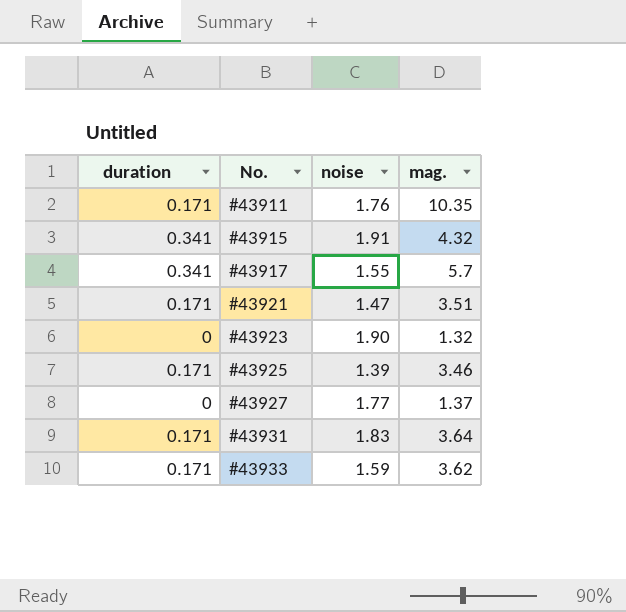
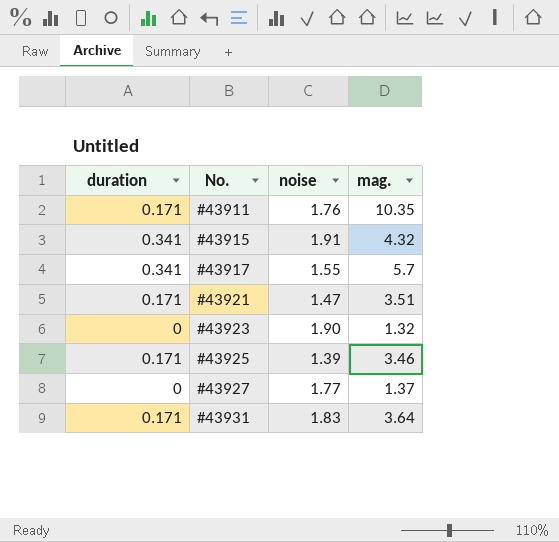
row #43933: 0.171 | 1.59 | 3.62 -> none

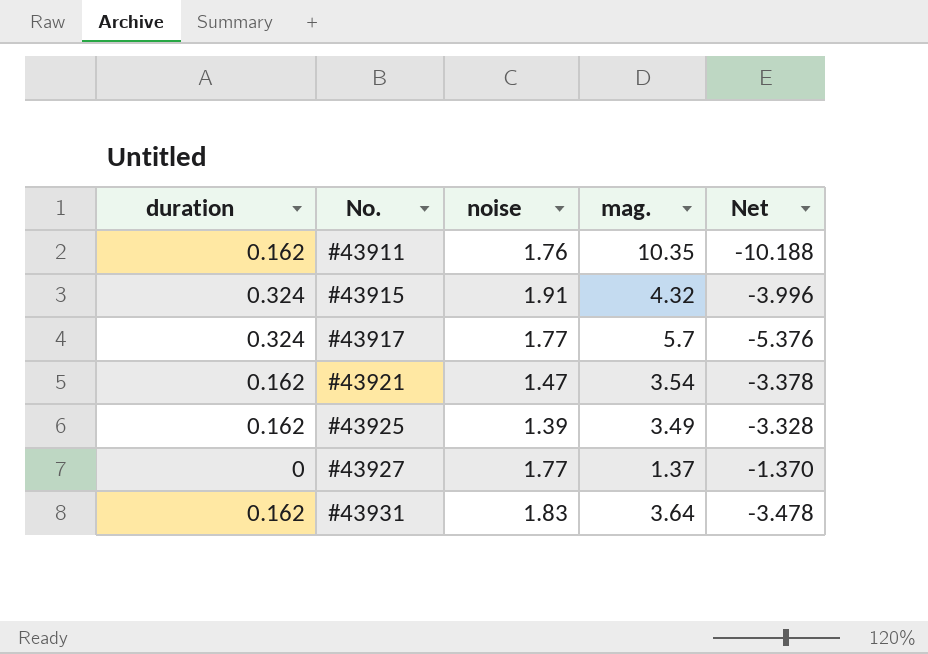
column Net | formula: none -> [duration] - [mag.]
row #43923: 0 | 1.90 | 1.32 -> none
#43911 | duration: 0.171 -> 0.162
#43915 | duration: 0.341 -> 0.324
#43917 | duration: 0.341 -> 0.324
#43917 | noise: 1.55 -> 1.77
#43921 | duration: 0.171 -> 0.162
#43921 | mag.: 3.51 -> 3.54
#43925 | duration: 0.171 -> 0.162
#43925 | mag.: 3.46 -> 3.49
#43931 | duration: 0.171 -> 0.162

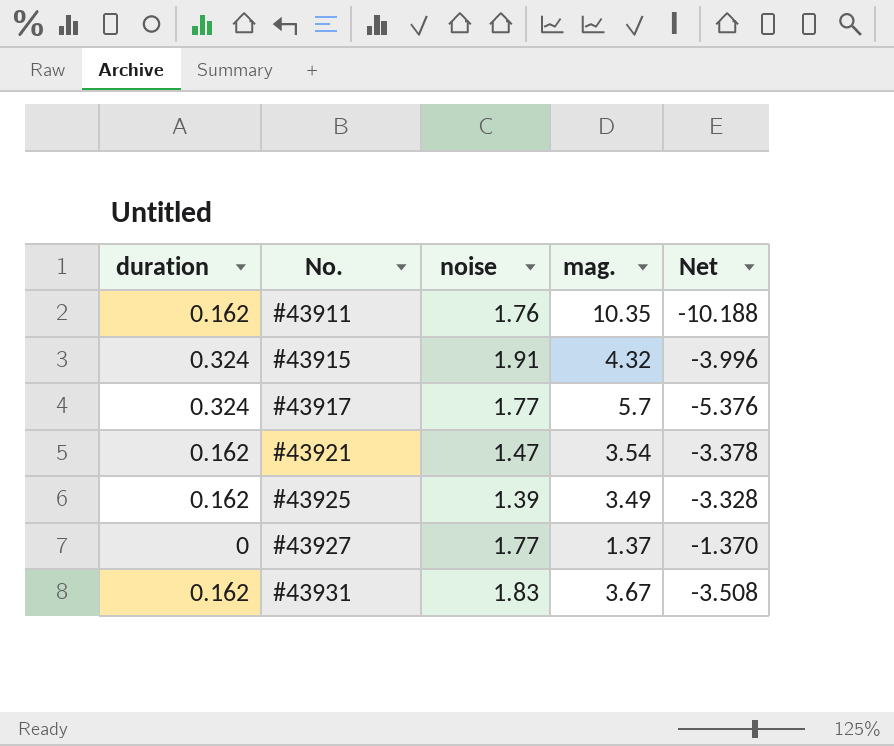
#43931 | mag.: 3.64 -> 3.67
#43931 | Net: -3.478 -> -3.508

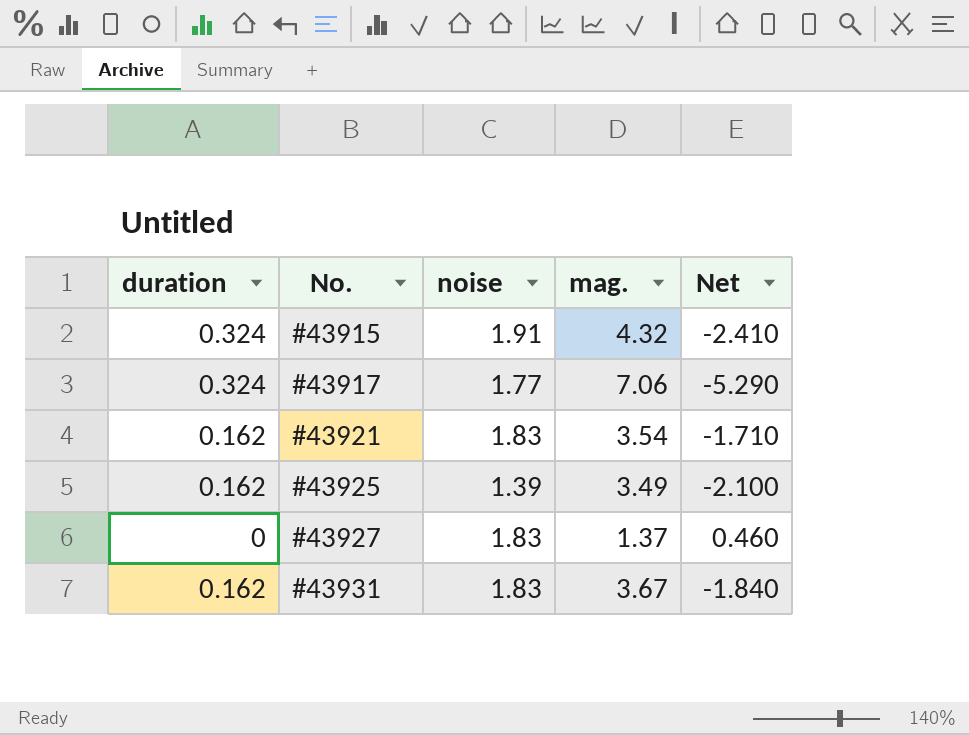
column Net | formula: [duration] - [mag.] -> [noise] - [mag.]
row #43911: 0.162 | 1.76 | 10.35 | -10.188 -> none
#43917 | mag.: 5.7 -> 7.06
#43921 | noise: 1.47 -> 1.83
#43927 | noise: 1.77 -> 1.83

